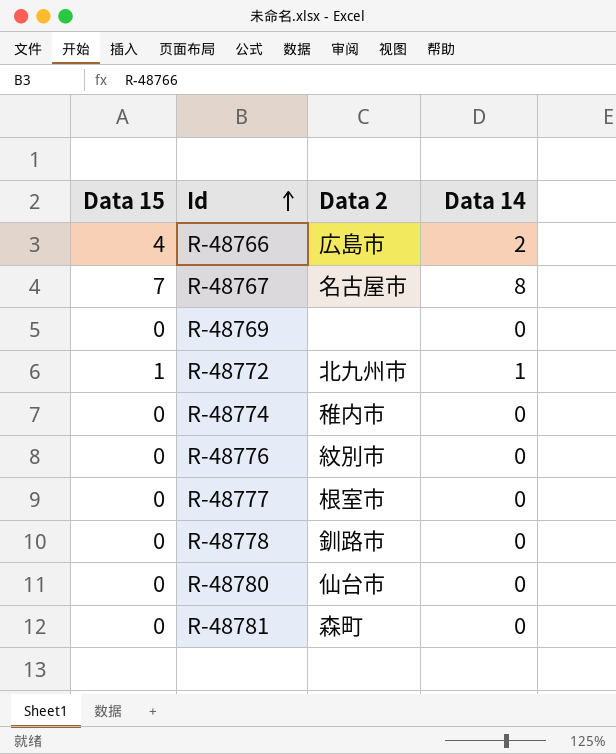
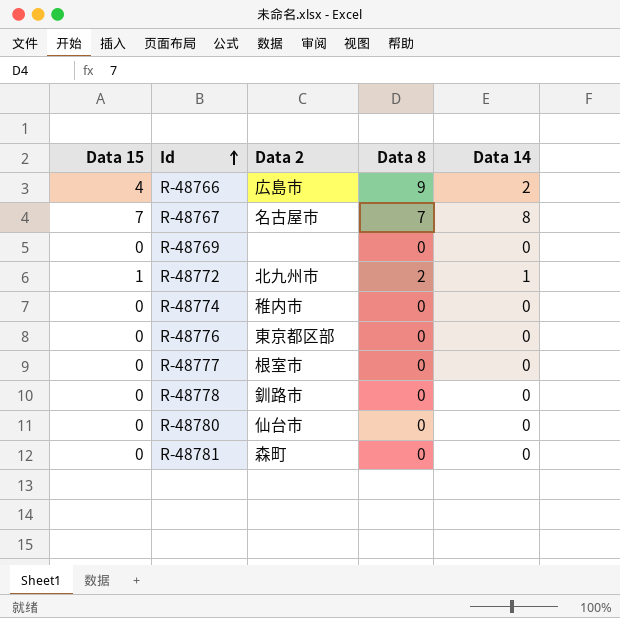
column Data 8 | position: none -> 4
R-48776 | Data 2: 紋別市 -> 東京都区部

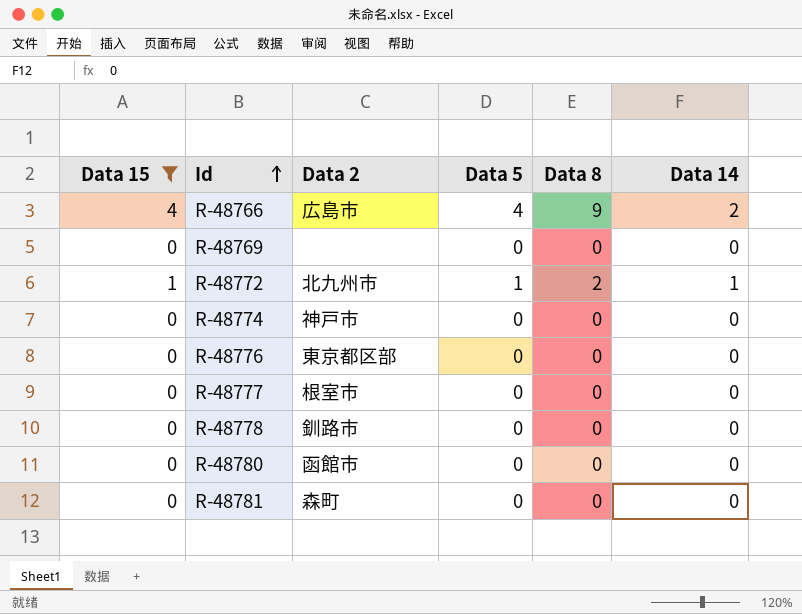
filter: none -> Data 15 != 7
column Data 5 | position: none -> 4
R-48774 | Data 2: 稚内市 -> 神戸市
R-48780 | Data 2: 仙台市 -> 函館市

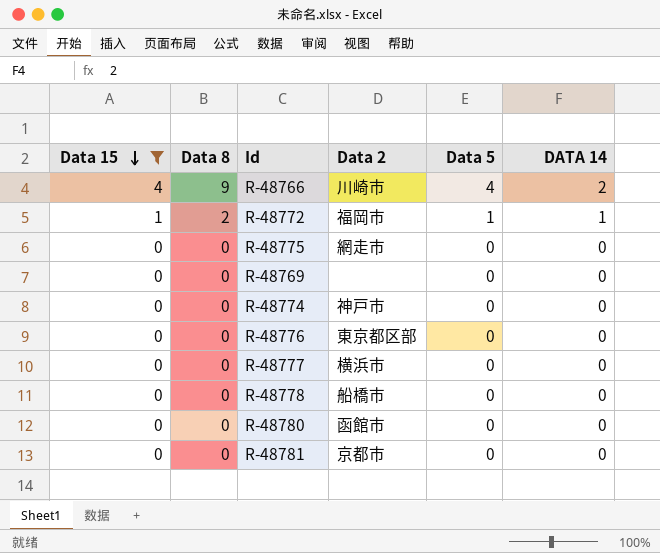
row order: Id ascending -> Data 15 descending
column Data 8 | position: 5 -> 2
column name: Data 14 -> DATA 14
R-48766 | Data 2: 広島市 -> 川崎市
R-48772 | Data 2: 北九州市 -> 福岡市
row R-48775: none -> 0 | 0 | 網走市 | 0 | 0
R-48777 | Data 2: 根室市 -> 横浜市
R-48778 | Data 2: 釧路市 -> 船橋市
R-48781 | Data 2: 森町 -> 京都市

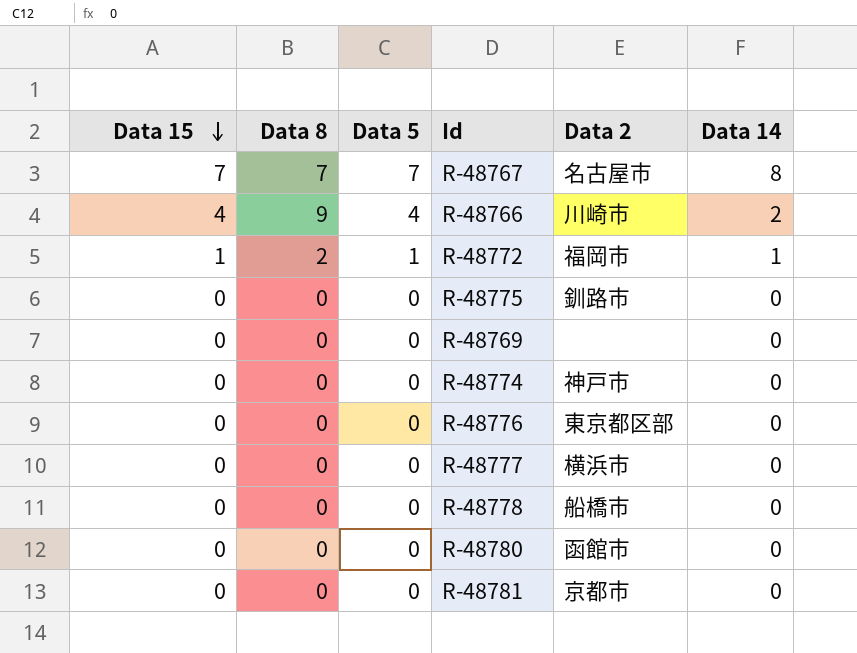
filter: Data 15 != 7 -> none
column Data 5 | position: 5 -> 3
column name: DATA 14 -> Data 14
R-48775 | Data 2: 網走市 -> 釧路市

